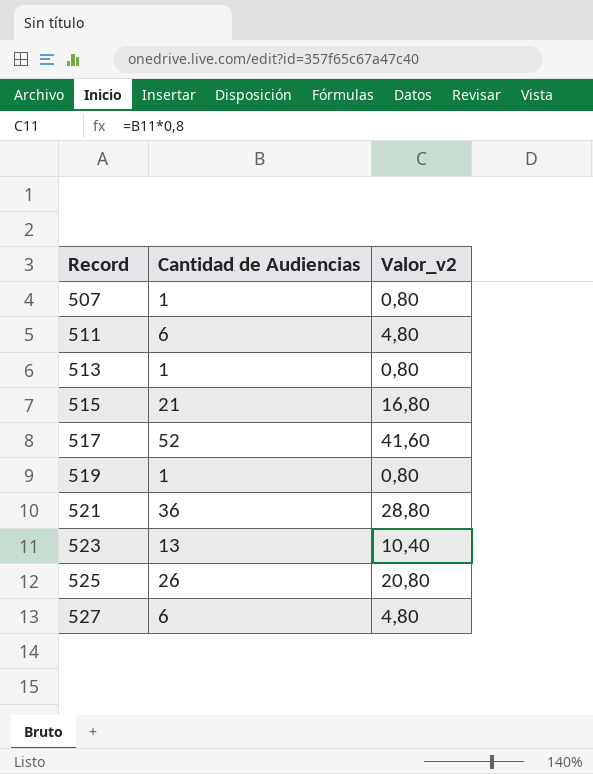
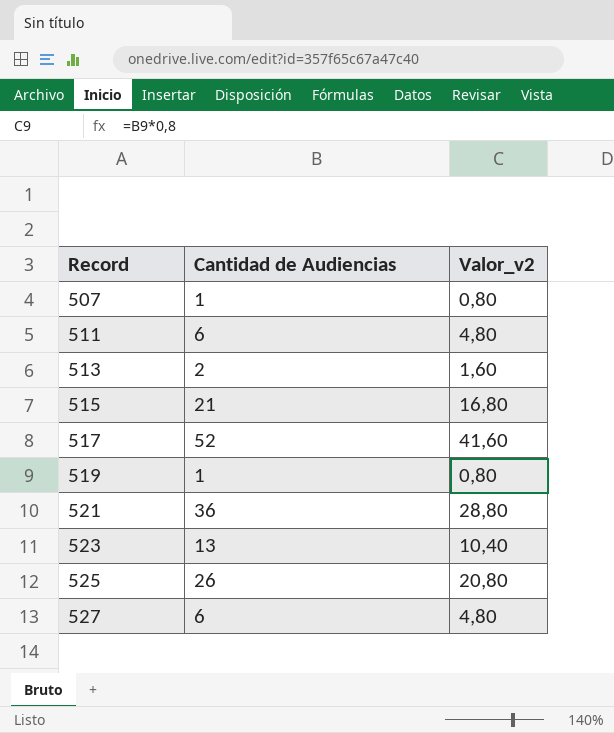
513 | Cantidad de Audiencias: 1 -> 2
513 | Valor_v2: 0,80 -> 1,60

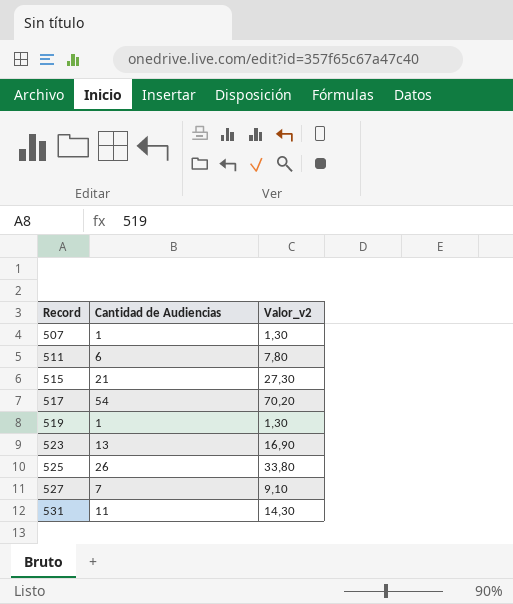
column Valor_v2 | formula: [Cantidad de Audiencias] * 0,8 -> [Cantidad de Audiencias] * 1,3
row 513: 2 | 1,60 -> none
row 521: 36 | 28,80 -> none
517 | Cantidad de Audiencias: 52 -> 54
527 | Cantidad de Audiencias: 6 -> 7
row 531: none -> 11 | 14,30

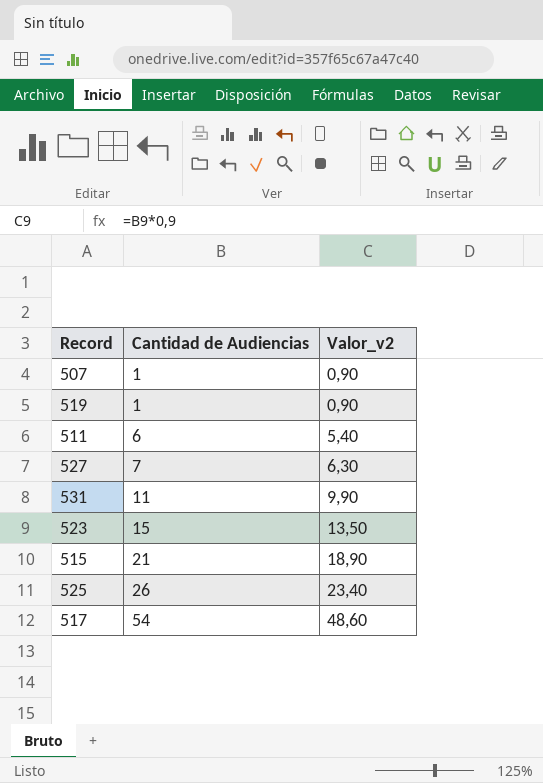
row order: Record ascending -> Cantidad de Audiencias ascending
column Valor_v2 | formula: [Cantidad de Audiencias] * 1,3 -> [Cantidad de Audiencias] * 0,9
523 | Cantidad de Audiencias: 13 -> 15

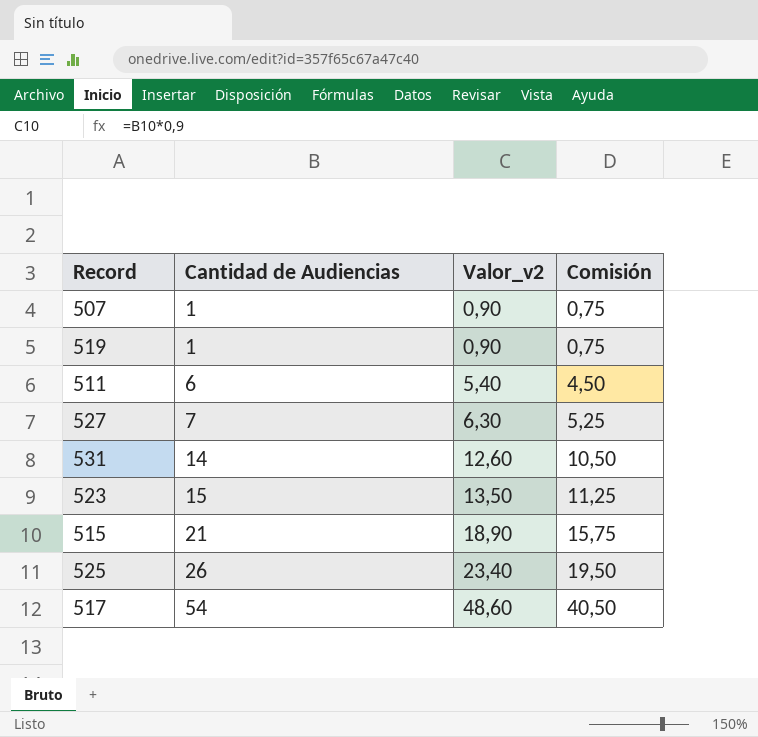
column Comisión | formula: none -> [Cantidad de Audiencias] * 0,75
531 | Cantidad de Audiencias: 11 -> 14
531 | Valor_v2: 9,90 -> 12,60

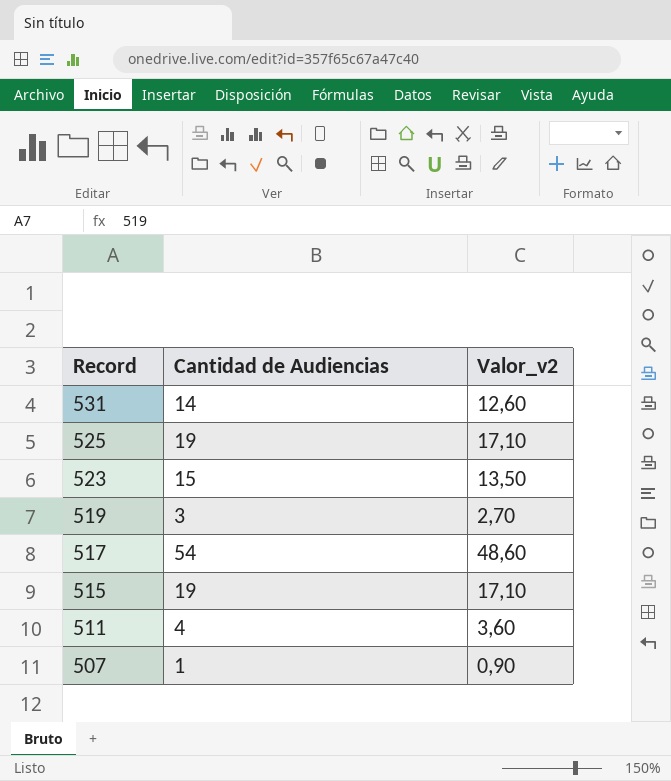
row order: Cantidad de Audiencias ascending -> Record descending
column Comisión | formula: [Cantidad de Audiencias] * 0,75 -> none
row 527: 7 | 6,30 | 5,25 -> none
525 | Cantidad de Audiencias: 26 -> 19
525 | Valor_v2: 23,40 -> 17,10
519 | Cantidad de Audiencias: 1 -> 3
519 | Valor_v2: 0,90 -> 2,70
515 | Cantidad de Audiencias: 21 -> 19
515 | Valor_v2: 18,90 -> 17,10
511 | Cantidad de Audiencias: 6 -> 4
511 | Valor_v2: 5,40 -> 3,60

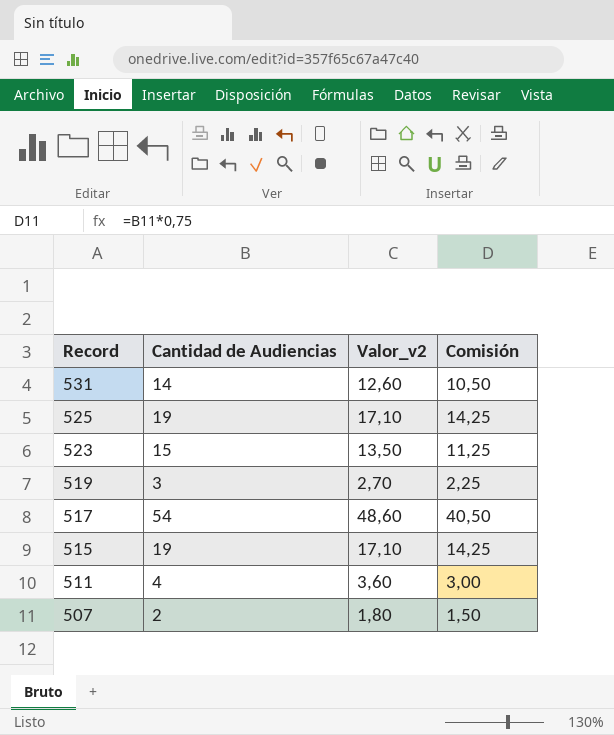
column Comisión | formula: none -> [Cantidad de Audiencias] * 0,75
507 | Cantidad de Audiencias: 1 -> 2
507 | Valor_v2: 0,90 -> 1,80

